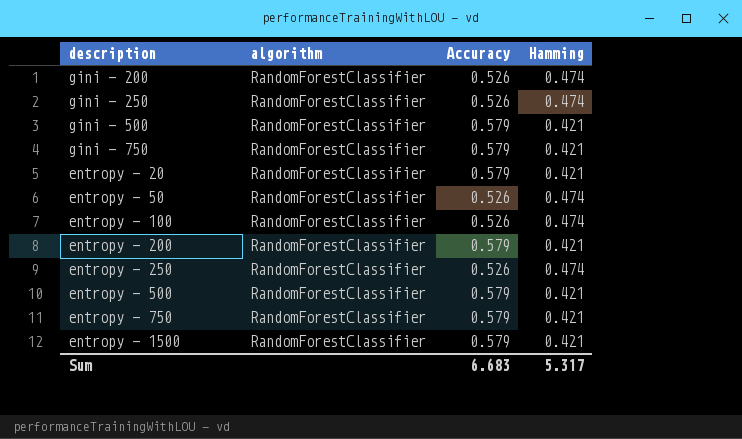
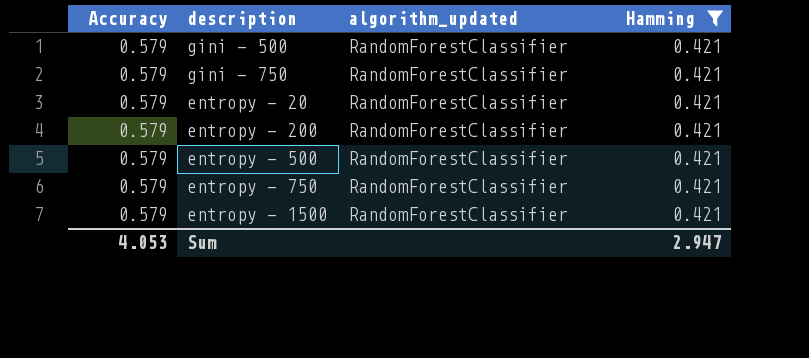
filter: none -> Hamming = 0.421
column Accuracy | position: 3 -> 1
column name: algorithm -> algorithm_updated
Sum | Accuracy: 6.683 -> 4.053
Sum | Hamming: 5.317 -> 2.947

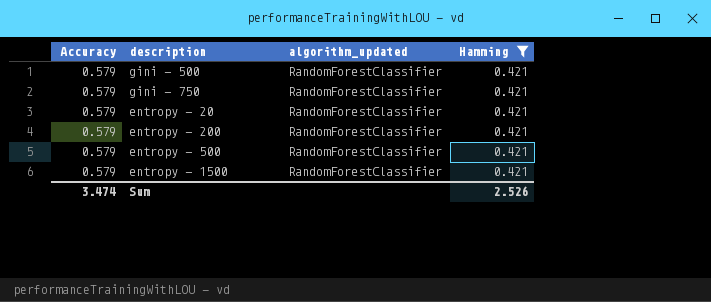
row entropy - 750: 0.579 | RandomForestClassifier | 0.421 -> none
Sum | Accuracy: 4.053 -> 3.474
Sum | Hamming: 2.947 -> 2.526

